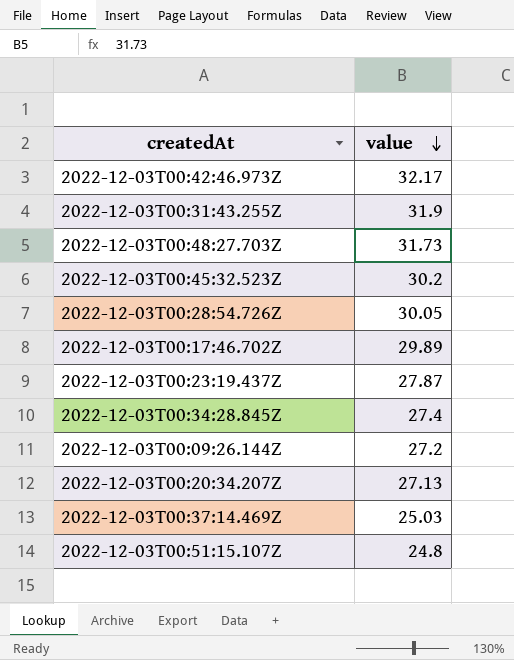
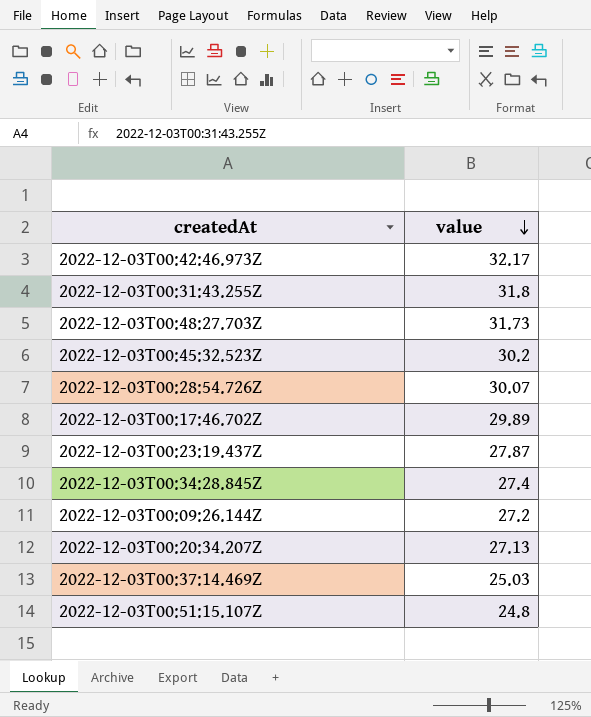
2022-12-03T00:31:43.255Z | value: 31.9 -> 31.8
2022-12-03T00:28:54.726Z | value: 30.05 -> 30.07

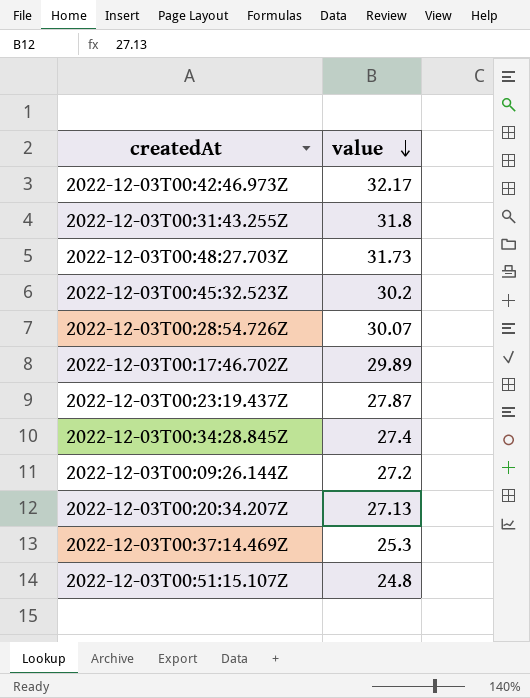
2022-12-03T00:37:14.469Z | value: 25.03 -> 25.3

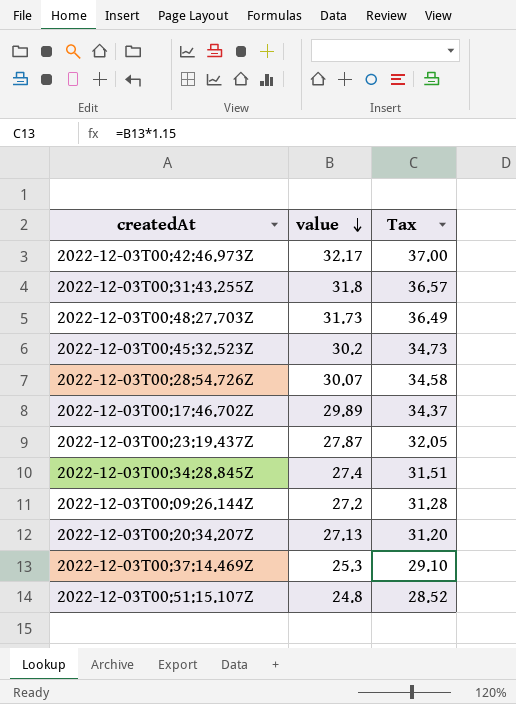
column Tax | formula: none -> [value] * 1.15

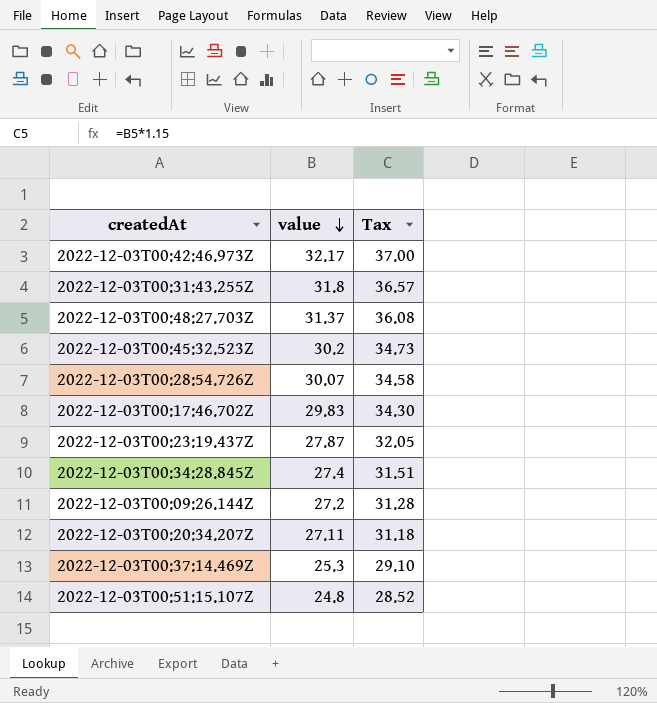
2022-12-03T00:48:27.703Z | value: 31.73 -> 31.37
2022-12-03T00:48:27.703Z | Tax: 36.49 -> 36.08
2022-12-03T00:17:46.702Z | value: 29.89 -> 29.83
2022-12-03T00:17:46.702Z | Tax: 34.37 -> 34.30
2022-12-03T00:20:34.207Z | value: 27.13 -> 27.11
2022-12-03T00:20:34.207Z | Tax: 31.20 -> 31.18

